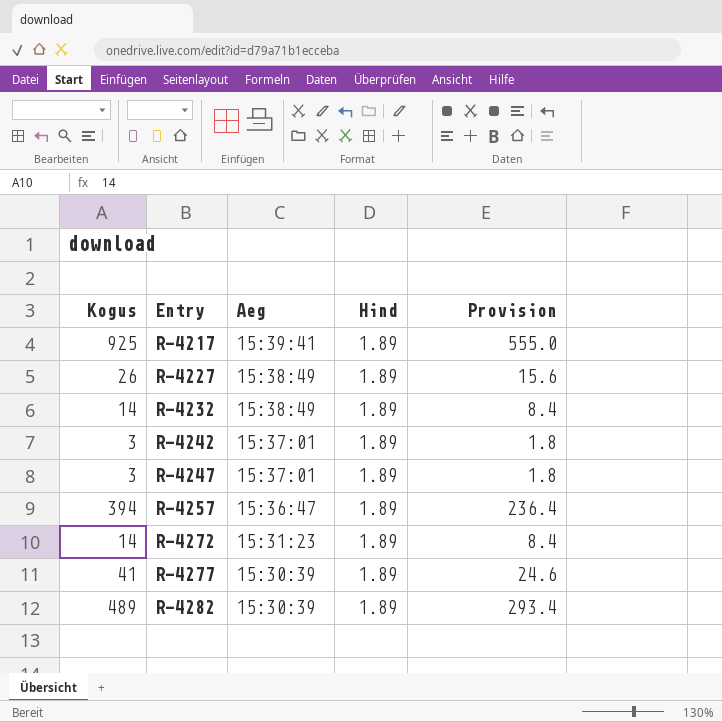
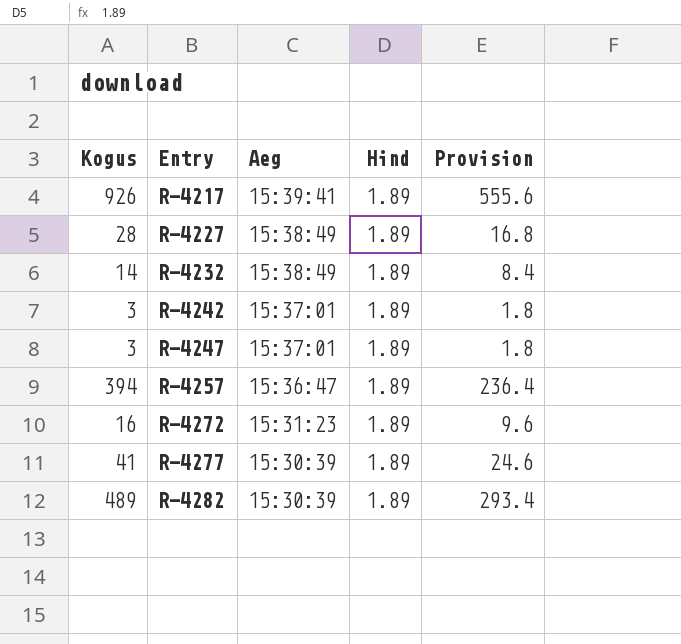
R-4217 | Kogus: 925 -> 926
R-4217 | Provision: 555.0 -> 555.6
R-4227 | Kogus: 26 -> 28
R-4227 | Provision: 15.6 -> 16.8
R-4272 | Kogus: 14 -> 16
R-4272 | Provision: 8.4 -> 9.6

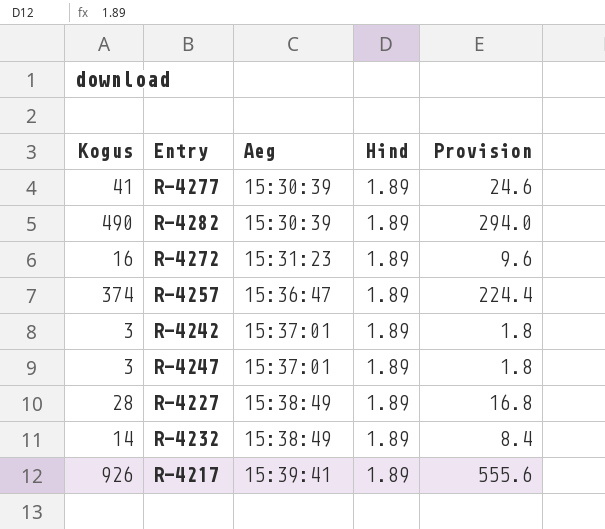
row order: Entry ascending -> Aeg ascending
R-4282 | Kogus: 489 -> 490
R-4282 | Provision: 293.4 -> 294.0
R-4257 | Kogus: 394 -> 374
R-4257 | Provision: 236.4 -> 224.4

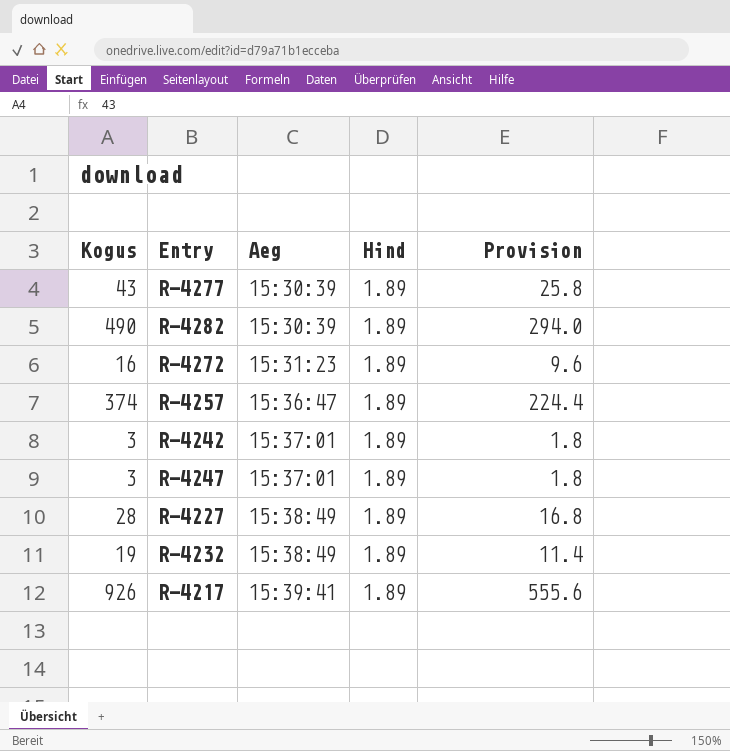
R-4277 | Kogus: 41 -> 43
R-4277 | Provision: 24.6 -> 25.8
R-4232 | Kogus: 14 -> 19
R-4232 | Provision: 8.4 -> 11.4

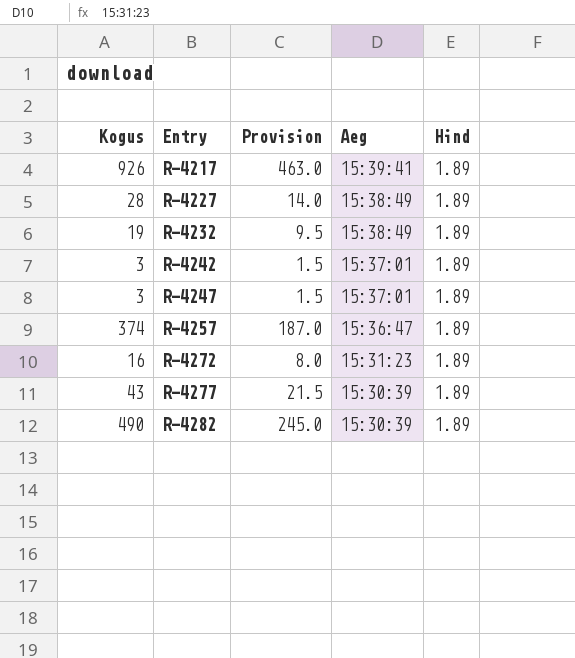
row order: Aeg ascending -> Entry ascending
column Provision | formula: [Kogus] * 0.6 -> [Kogus] * 0.5
column Provision | position: 5 -> 3

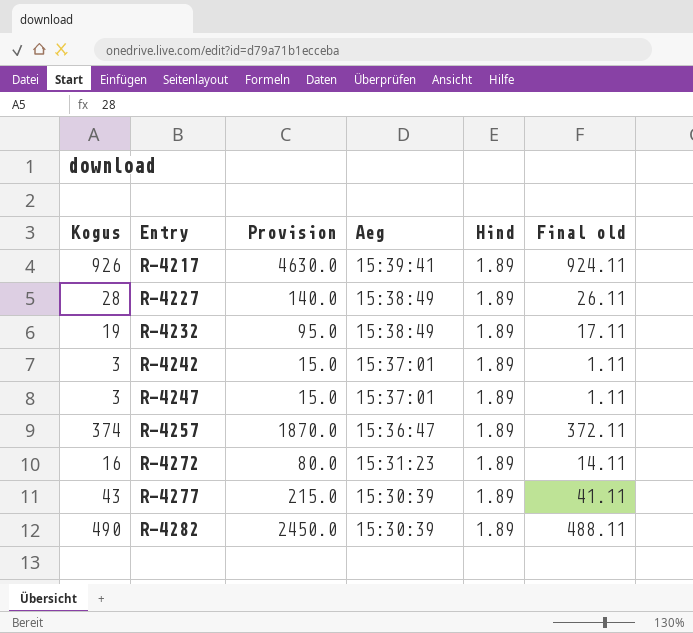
column Provision | formula: [Kogus] * 0.5 -> [Kogus] * 5
column Final old | formula: none -> [Kogus] - [Hind]

